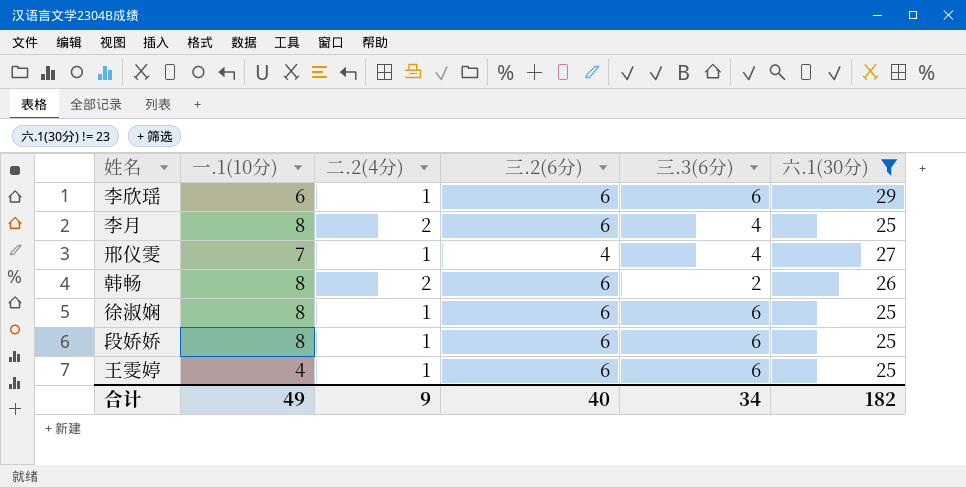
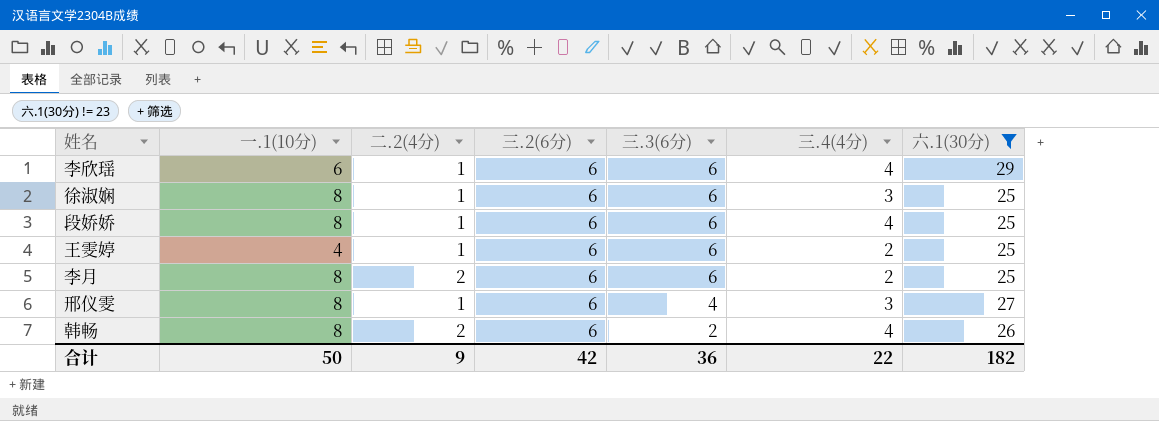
row order: none -> 三.3(6分) descending
column 三.4(4分) | position: none -> 6
李月 | 三.3(6分): 4 -> 6
邢仪雯 | 一.1(10分): 7 -> 8
邢仪雯 | 三.2(6分): 4 -> 6
合计 | 一.1(10分): 49 -> 50
合计 | 三.2(6分): 40 -> 42
合计 | 三.3(6分): 34 -> 36

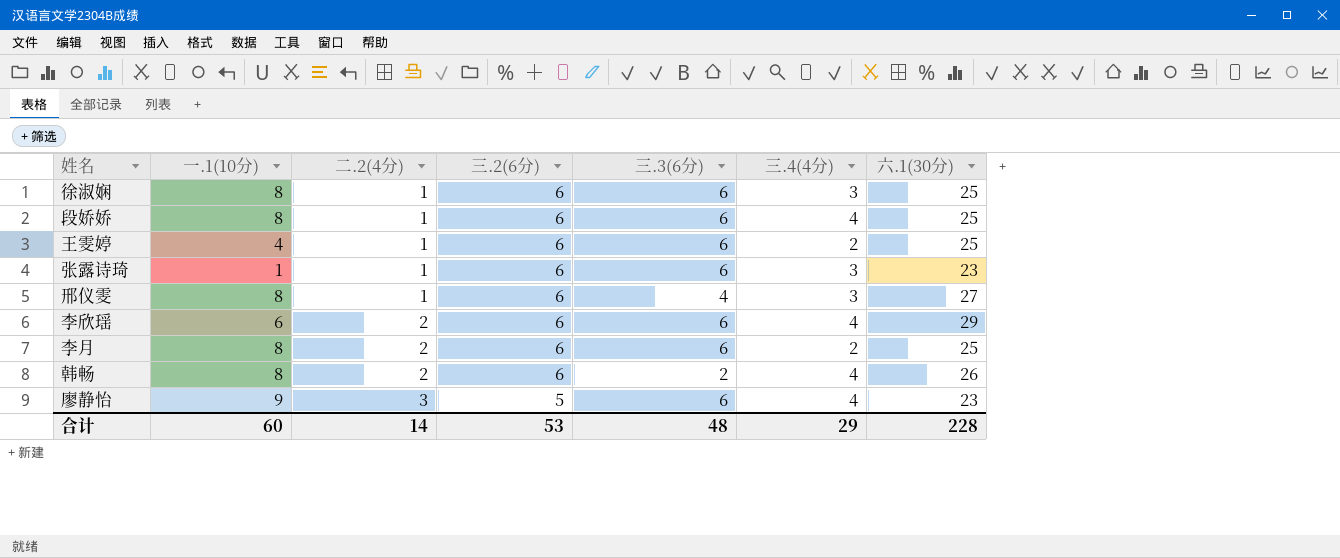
filter: 六.1(30分) != 23 -> none
row order: 三.3(6分) descending -> 二.2(4分) ascending
李欣瑶 | 二.2(4分): 1 -> 2
合计 | 一.1(10分): 50 -> 60
合计 | 二.2(4分): 9 -> 14
合计 | 三.2(6分): 42 -> 53
合计 | 三.3(6分): 36 -> 48
合计 | 三.4(4分): 22 -> 29
合计 | 六.1(30分): 182 -> 228

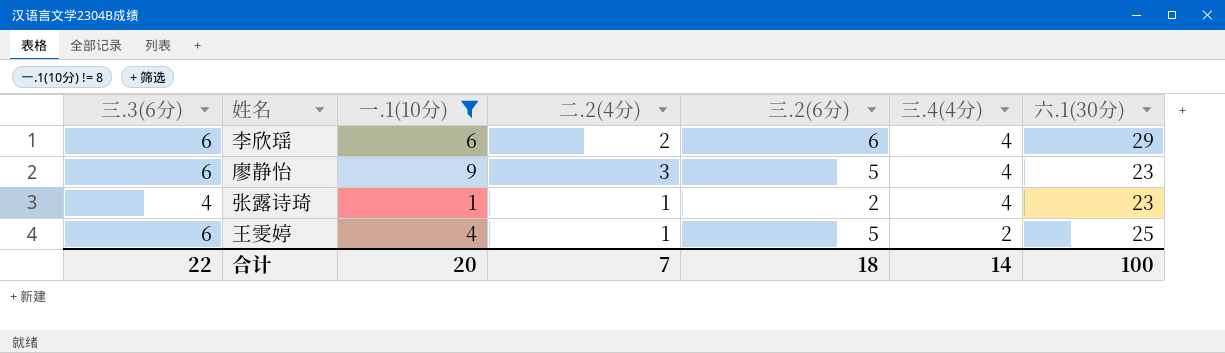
filter: none -> 一.1(10分) != 8
row order: 二.2(4分) ascending -> 三.4(4分) descending
column 三.3(6分) | position: 5 -> 1
张露诗琦 | 三.3(6分): 6 -> 4
张露诗琦 | 三.2(6分): 6 -> 2
张露诗琦 | 三.4(4分): 3 -> 4
王雯婷 | 三.2(6分): 6 -> 5
合计 | 三.3(6分): 48 -> 22
合计 | 一.1(10分): 60 -> 20
合计 | 二.2(4分): 14 -> 7
合计 | 三.2(6分): 53 -> 18
合计 | 三.4(4分): 29 -> 14
合计 | 六.1(30分): 228 -> 100

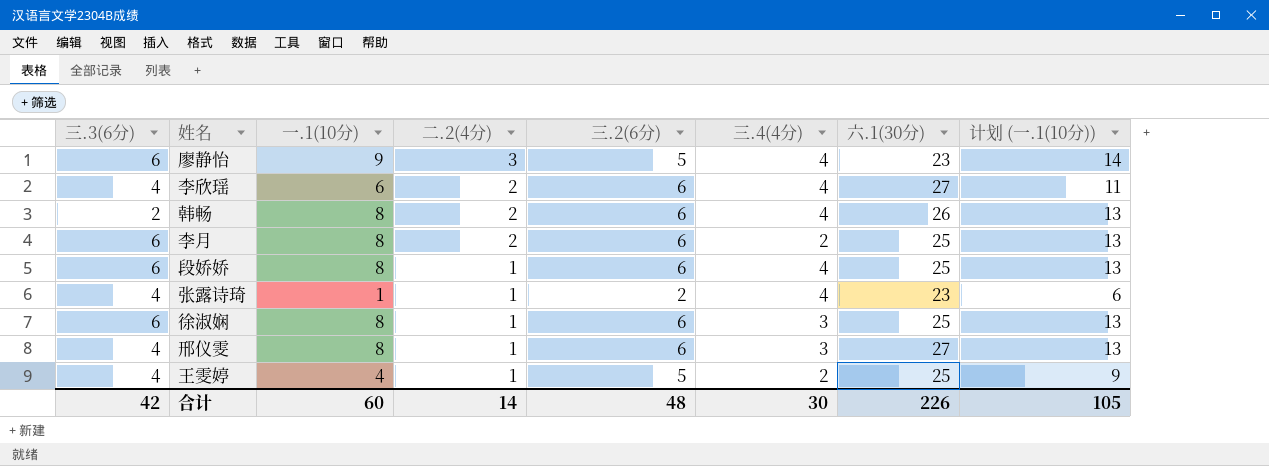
filter: 一.1(10分) != 8 -> none
row order: 三.4(4分) descending -> 二.2(4分) descending
column 计划 (一.1(10分)) | formula: none -> [一.1(10分)] + 5
李欣瑶 | 三.3(6分): 6 -> 4
李欣瑶 | 六.1(30分): 29 -> 27
王雯婷 | 三.3(6分): 6 -> 4
合计 | 三.3(6分): 22 -> 42
合计 | 一.1(10分): 20 -> 60
合计 | 二.2(4分): 7 -> 14
合计 | 三.2(6分): 18 -> 48
合计 | 三.4(4分): 14 -> 30
合计 | 六.1(30分): 100 -> 226

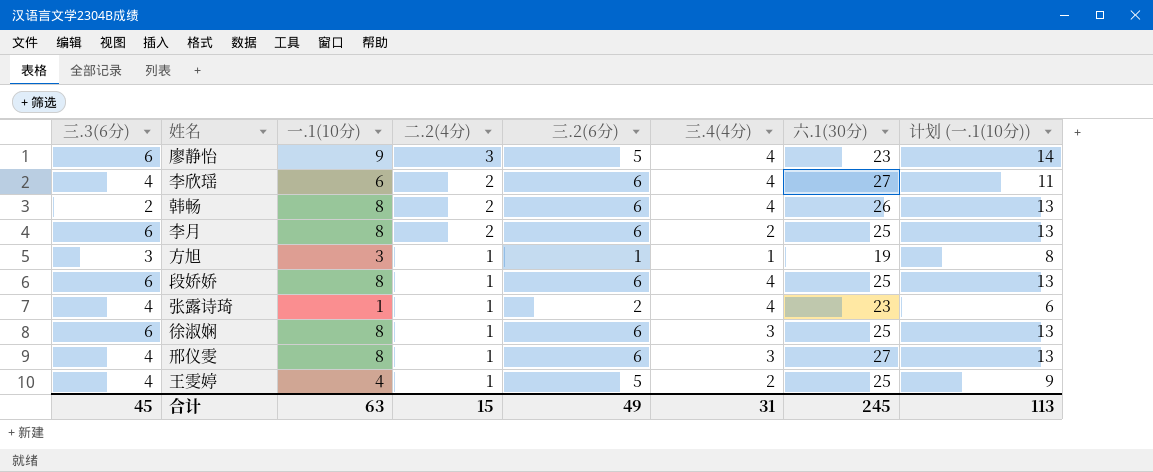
row 方旭: none -> 3 | 3 | 1 | 1 | 1 | 19 | 8
合计 | 三.3(6分): 42 -> 45
合计 | 一.1(10分): 60 -> 63
合计 | 二.2(4分): 14 -> 15
合计 | 三.2(6分): 48 -> 49
合计 | 三.4(4分): 30 -> 31
合计 | 六.1(30分): 226 -> 245
合计 | 计划 (一.1(10分)): 105 -> 113

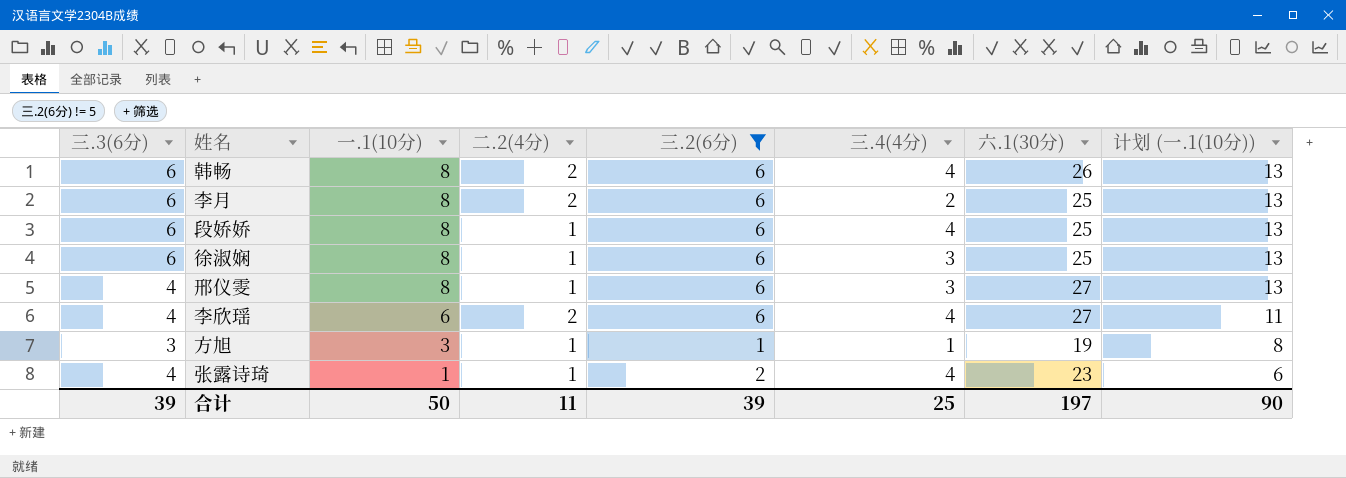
filter: none -> 三.2(6分) != 5
row order: 二.2(4分) descending -> 一.1(10分) descending
韩畅 | 三.3(6分): 2 -> 6
合计 | 三.3(6分): 45 -> 39
合计 | 一.1(10分): 63 -> 50
合计 | 二.2(4分): 15 -> 11
合计 | 三.2(6分): 49 -> 39
合计 | 三.4(4分): 31 -> 25
合计 | 六.1(30分): 245 -> 197
合计 | 计划 (一.1(10分)): 113 -> 90

